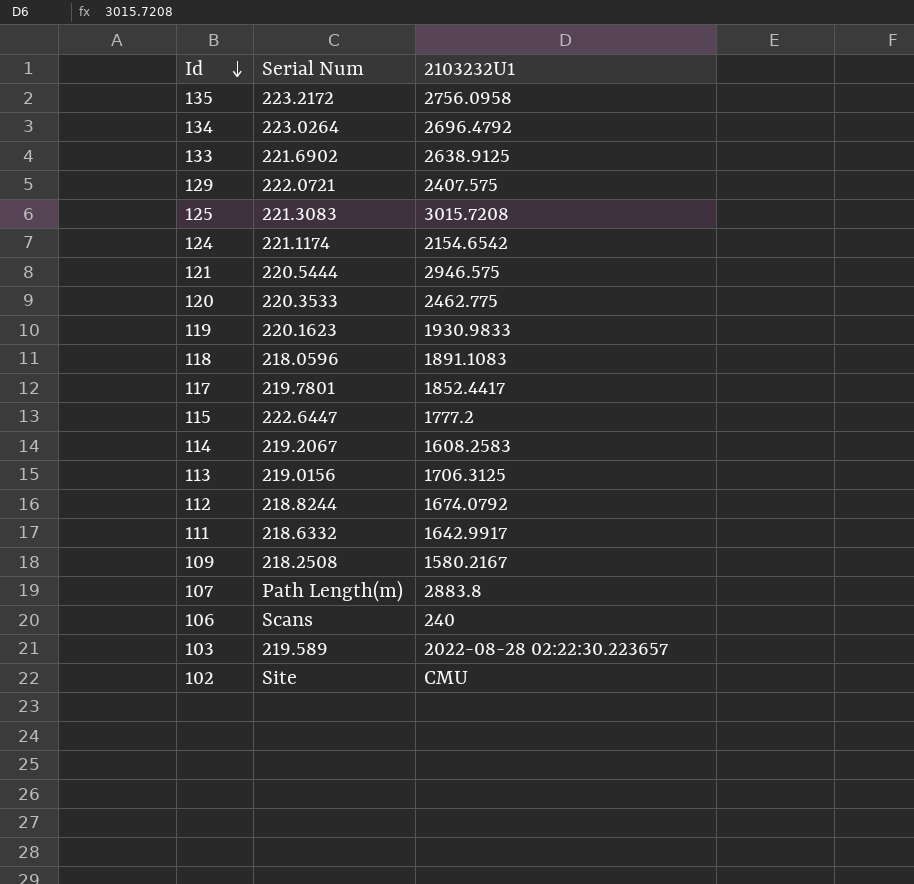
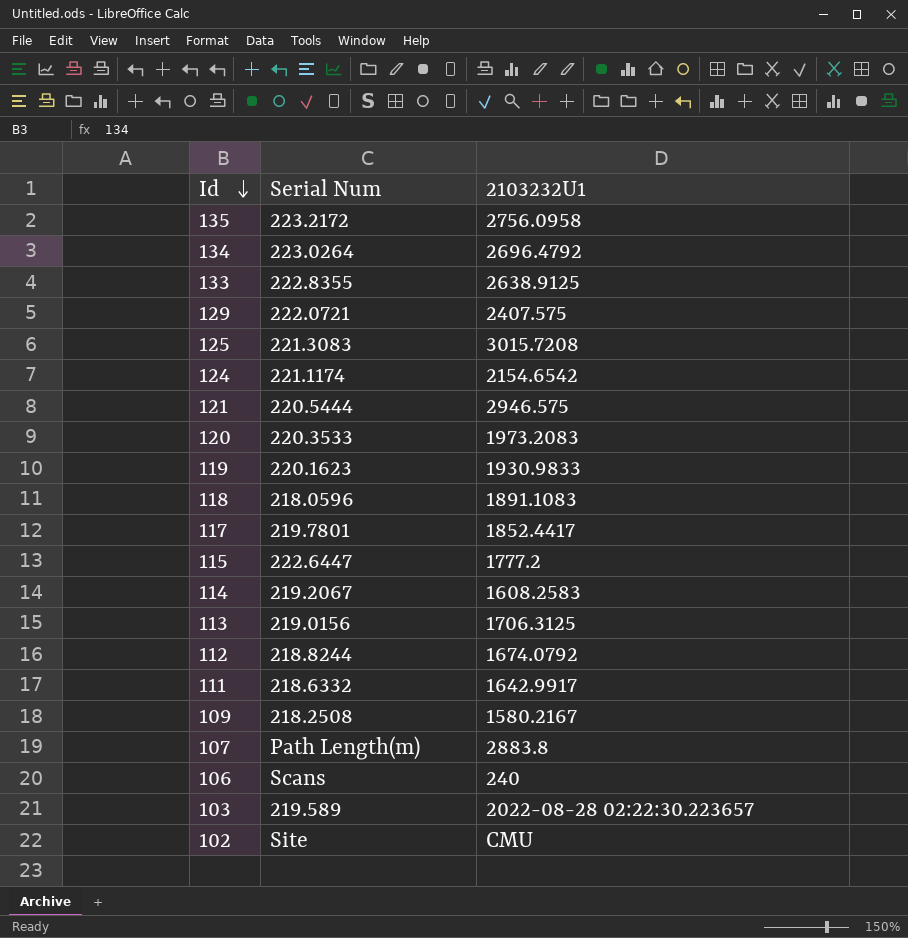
133 | Serial Num: 221.6902 -> 222.8355
120 | 2103232U1: 2462.775 -> 1973.2083

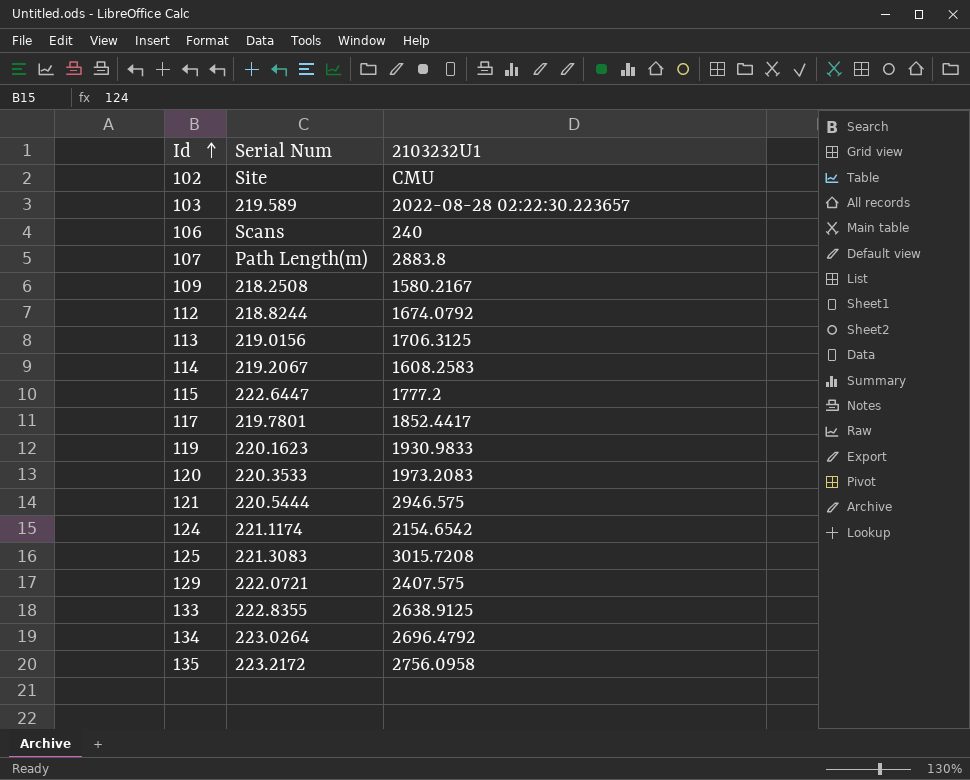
row order: Id descending -> Id ascending
row 118: 218.0596 | 1891.1083 -> none
row 111: 218.6332 | 1642.9917 -> none

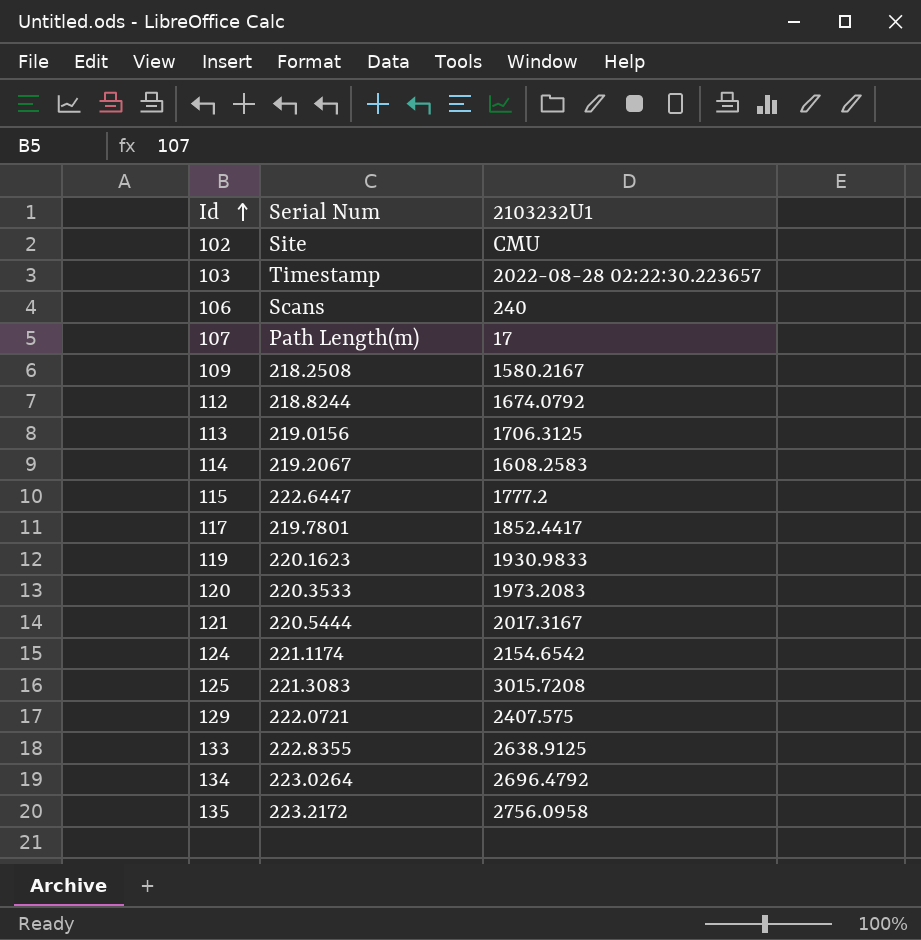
103 | Serial Num: 219.589 -> Timestamp
107 | 2103232U1: 2883.8 -> 17
121 | 2103232U1: 2946.575 -> 2017.3167

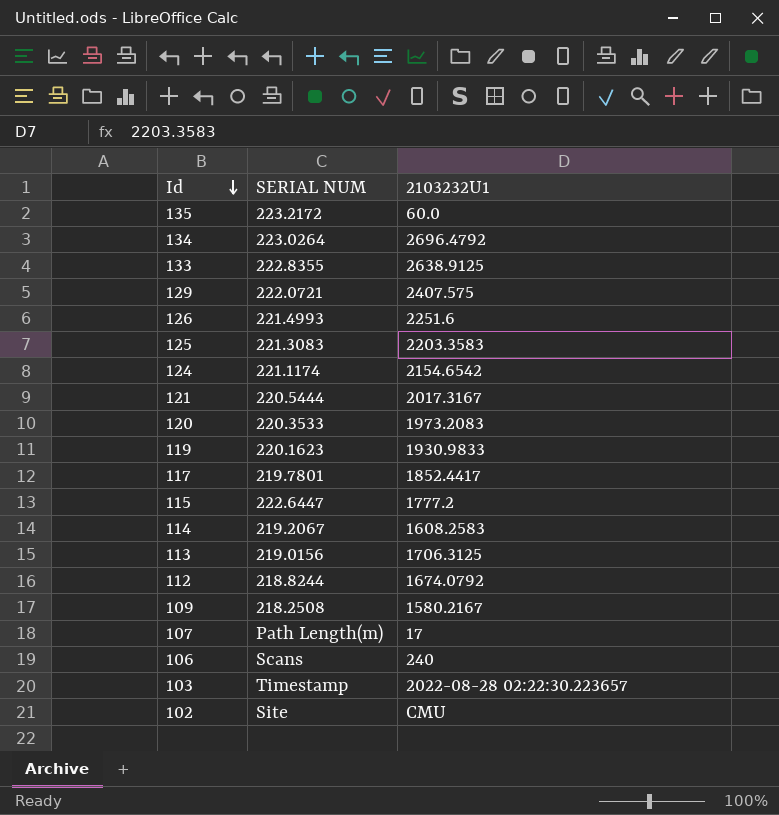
row order: Id ascending -> Id descending
column name: Serial Num -> SERIAL NUM
135 | 2103232U1: 2756.0958 -> 60.0
row 126: none -> 221.4993 | 2251.6
125 | 2103232U1: 3015.7208 -> 2203.3583

